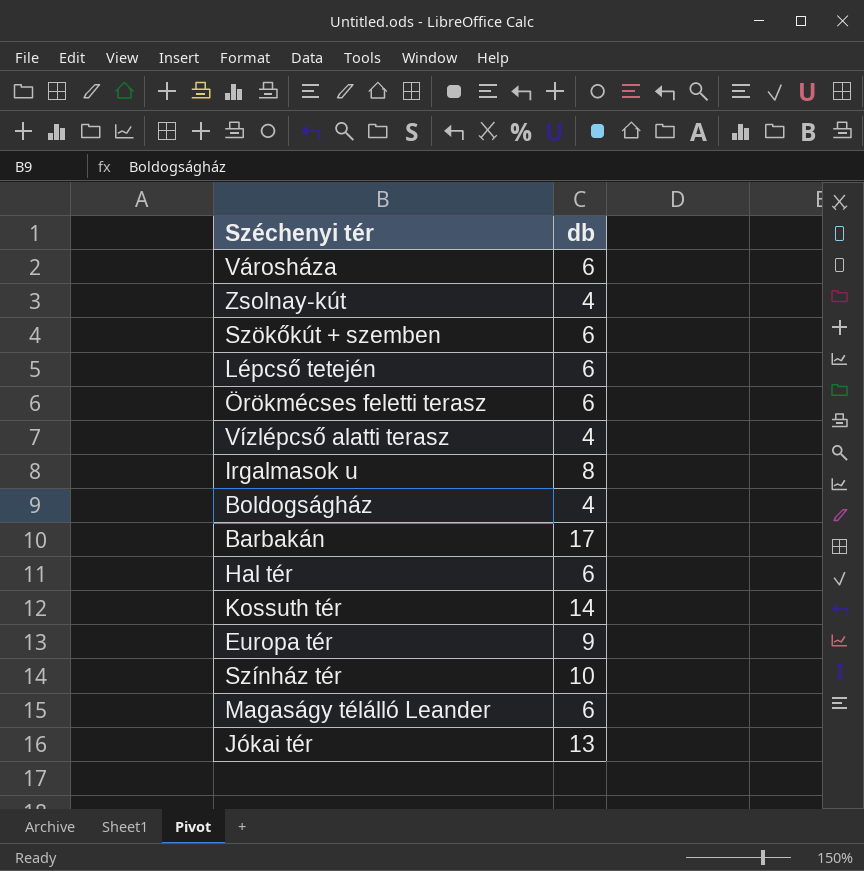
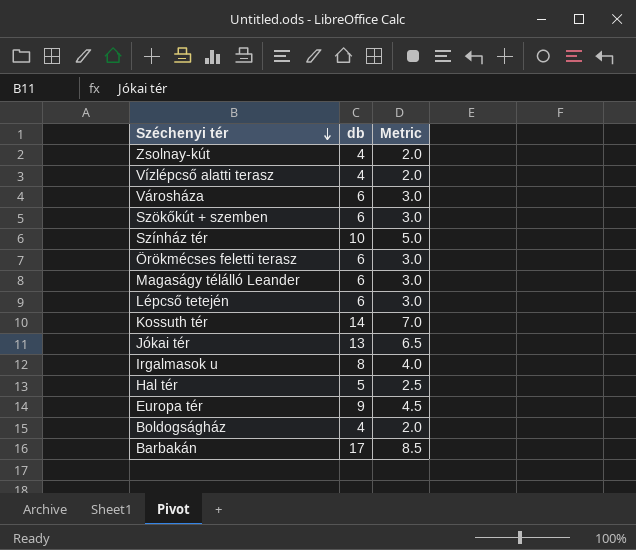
row order: none -> Széchenyi tér descending
column Metric | formula: none -> [db] * 0.5
Hal tér | db: 6 -> 5

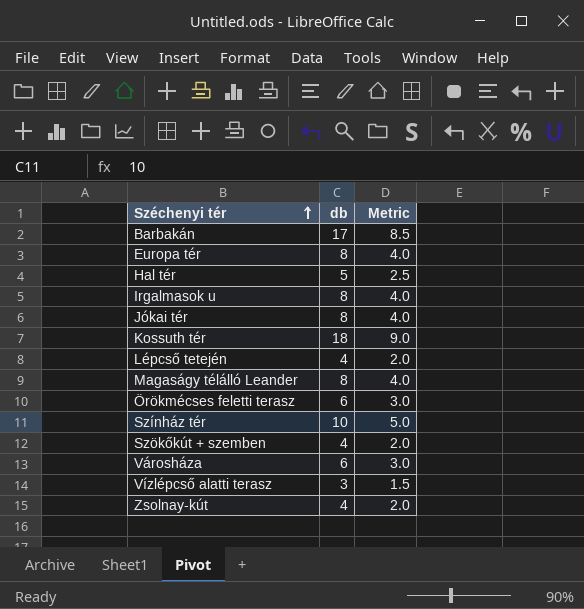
row order: Széchenyi tér descending -> Széchenyi tér ascending
row Boldogságház: 4 | 2.0 -> none
Europa tér | db: 9 -> 8
Europa tér | Metric: 4.5 -> 4.0
Jókai tér | db: 13 -> 8
Jókai tér | Metric: 6.5 -> 4.0
Kossuth tér | db: 14 -> 18
Kossuth tér | Metric: 7.0 -> 9.0
Lépcső tetején | db: 6 -> 4
Lépcső tetején | Metric: 3.0 -> 2.0
Magaságy télálló Leander | db: 6 -> 8
Magaságy télálló Leander | Metric: 3.0 -> 4.0
Szökőkút + szemben | db: 6 -> 4
Szökőkút + szemben | Metric: 3.0 -> 2.0
Vízlépcső alatti terasz | db: 4 -> 3
Vízlépcső alatti terasz | Metric: 2.0 -> 1.5

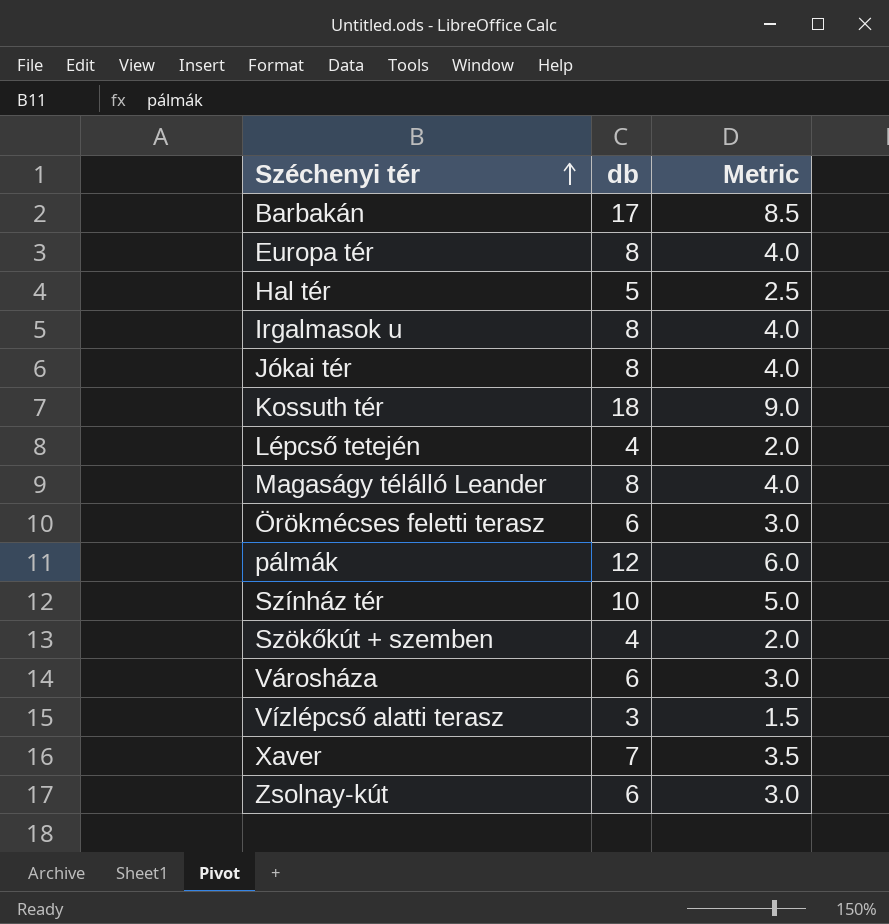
row pálmák: none -> 12 | 6.0
row Xaver: none -> 7 | 3.5
Zsolnay-kút | db: 4 -> 6
Zsolnay-kút | Metric: 2.0 -> 3.0

